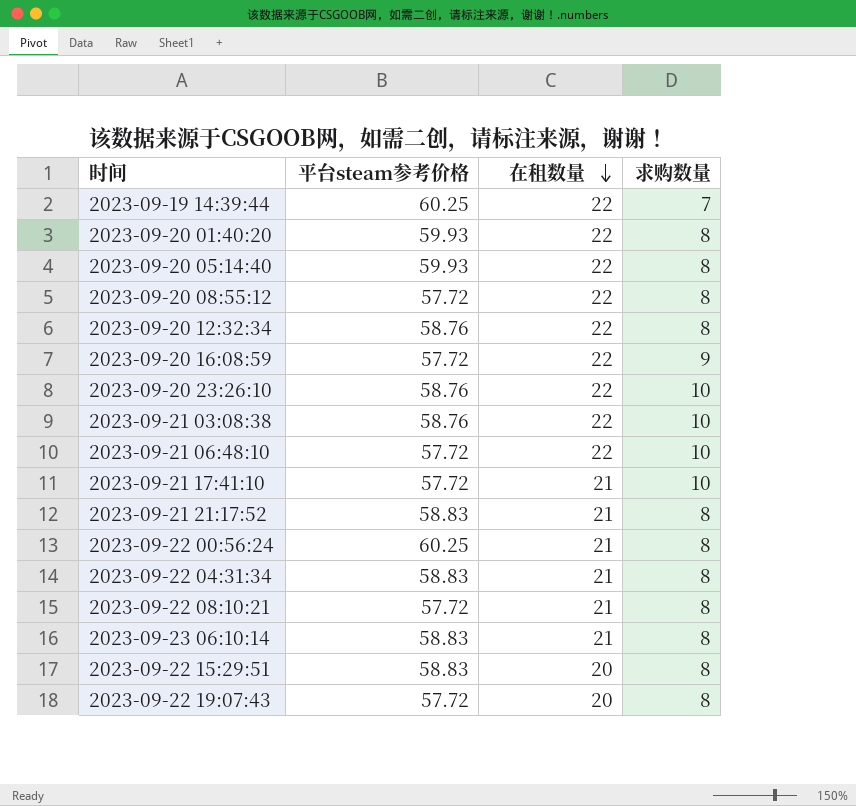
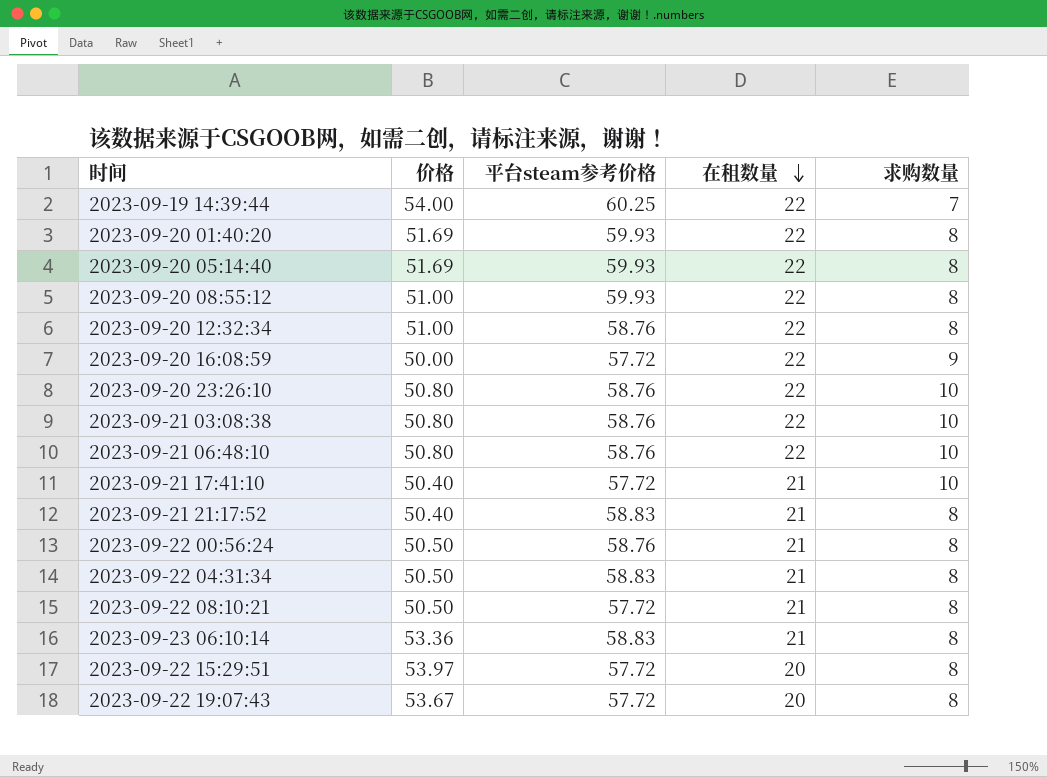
column 价格 | position: none -> 2
2023-09-20 08:55:12 | 平台steam参考价格: 57.72 -> 59.93
2023-09-21 06:48:10 | 平台steam参考价格: 57.72 -> 58.76
2023-09-22 00:56:24 | 平台steam参考价格: 60.25 -> 58.76
2023-09-22 15:29:51 | 平台steam参考价格: 58.83 -> 57.72

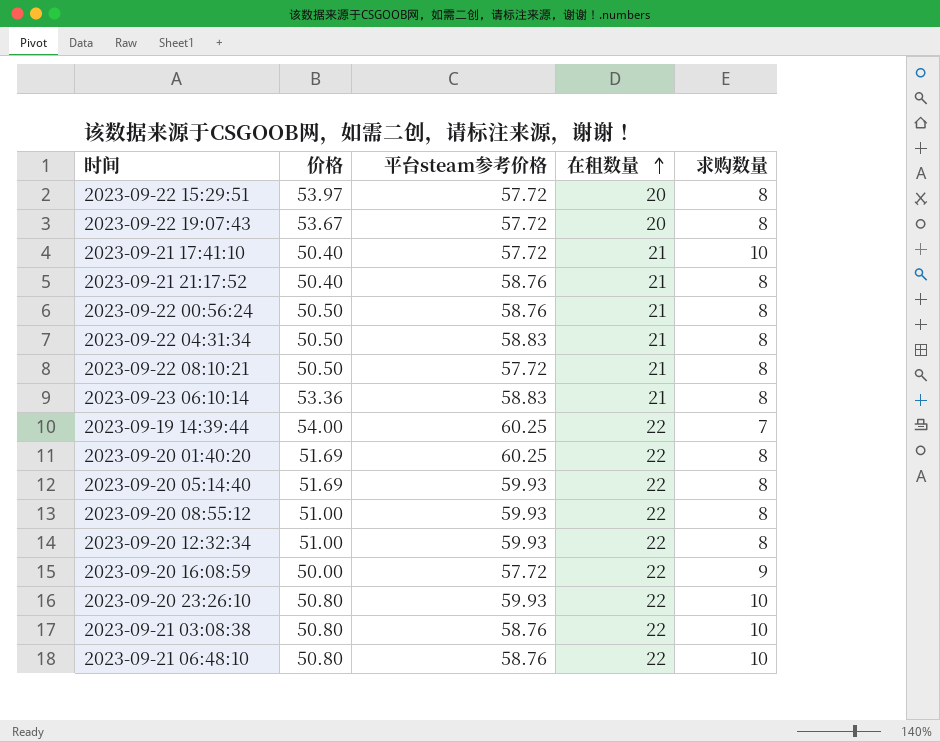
row order: 在租数量 descending -> 在租数量 ascending
2023-09-21 21:17:52 | 平台steam参考价格: 58.83 -> 58.76
2023-09-20 01:40:20 | 平台steam参考价格: 59.93 -> 60.25
2023-09-20 12:32:34 | 平台steam参考价格: 58.76 -> 59.93
2023-09-20 23:26:10 | 平台steam参考价格: 58.76 -> 59.93

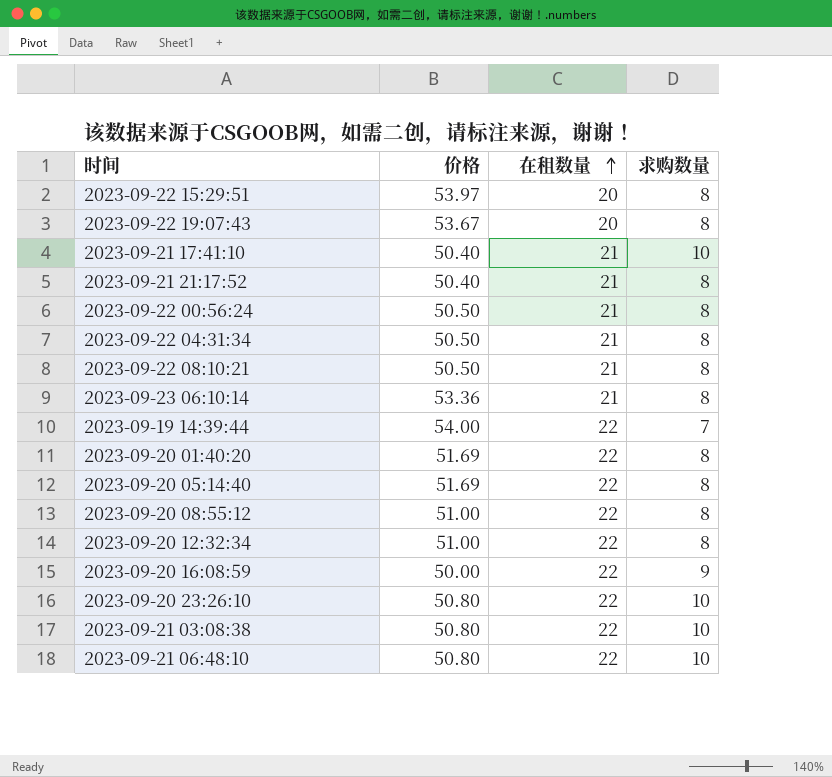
column 平台steam参考价格 | position: 3 -> none

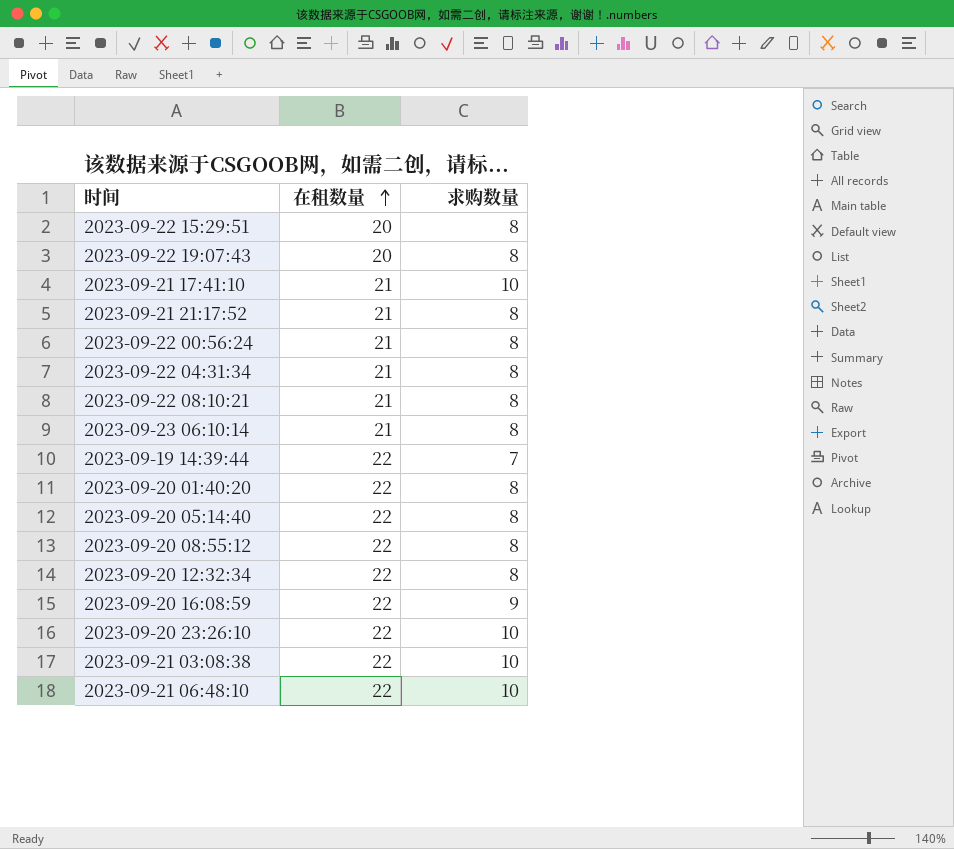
column 价格 | position: 2 -> none

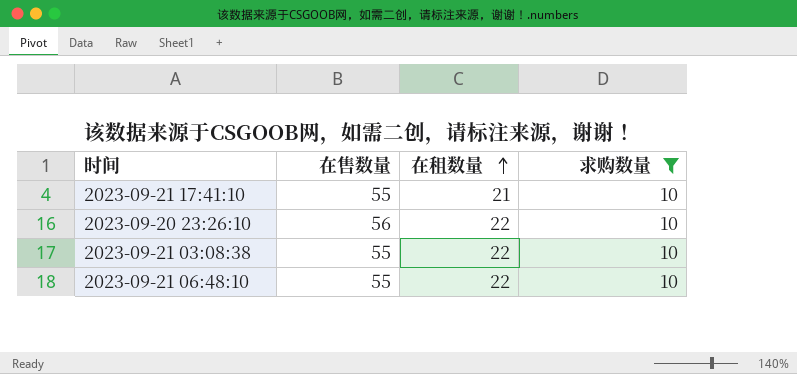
filter: none -> 求购数量 = 10
column 在售数量 | position: none -> 2

